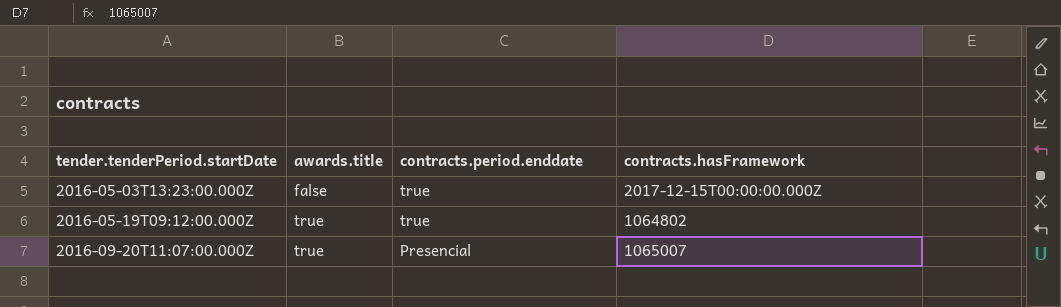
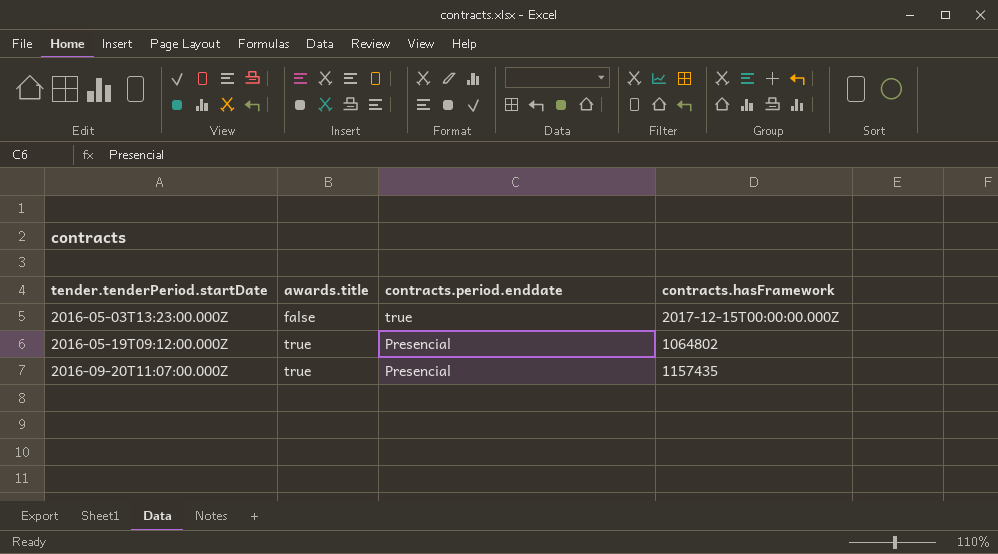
2016-05-19T09:12:00.000Z | contracts.period.enddate: true -> Presencial
2016-09-20T11:07:00.000Z | contracts.hasFramework: 1065007 -> 1157435

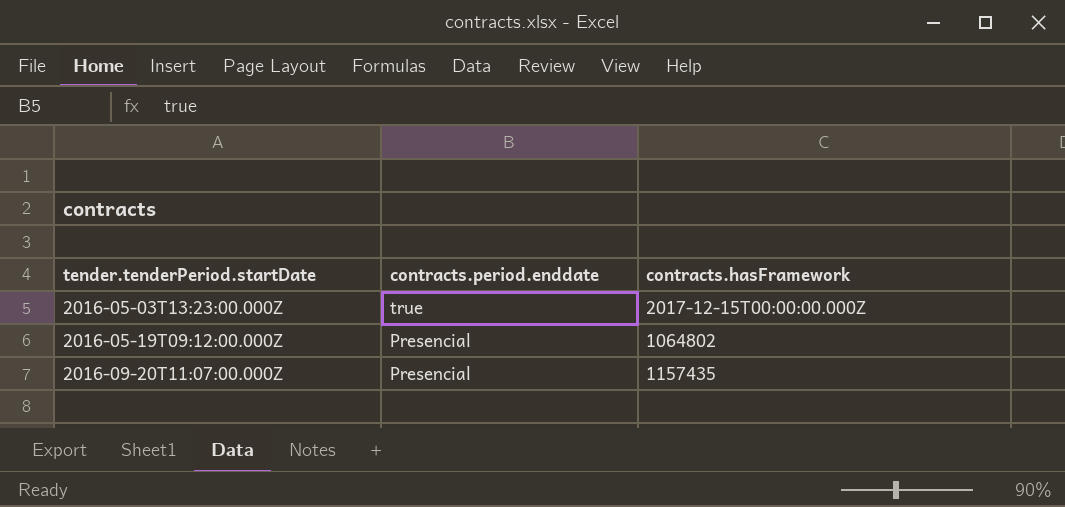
column awards.title | position: 2 -> none

